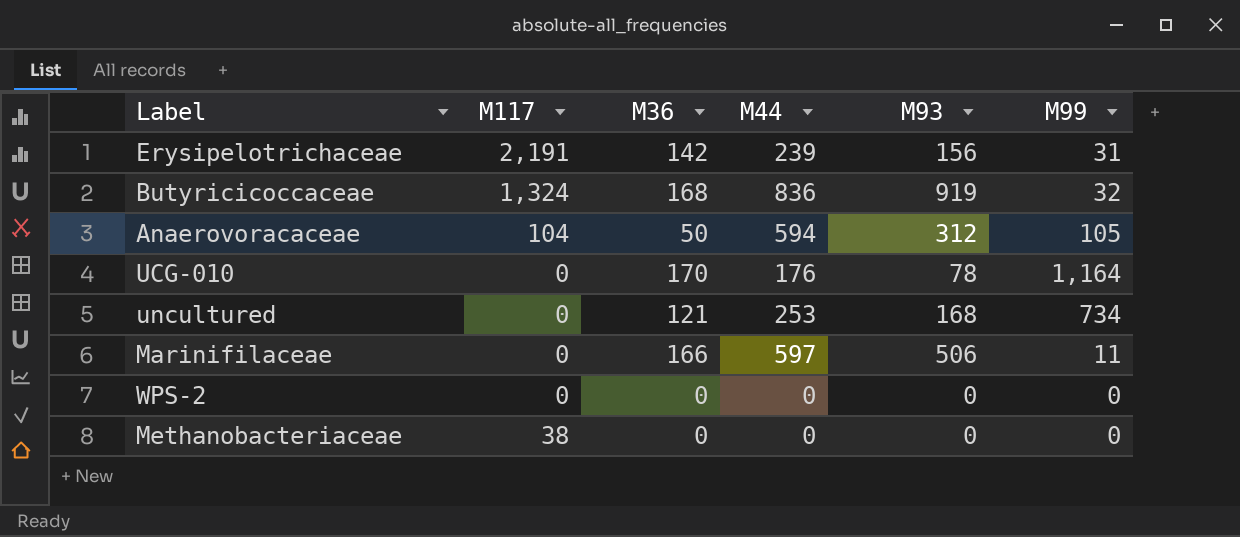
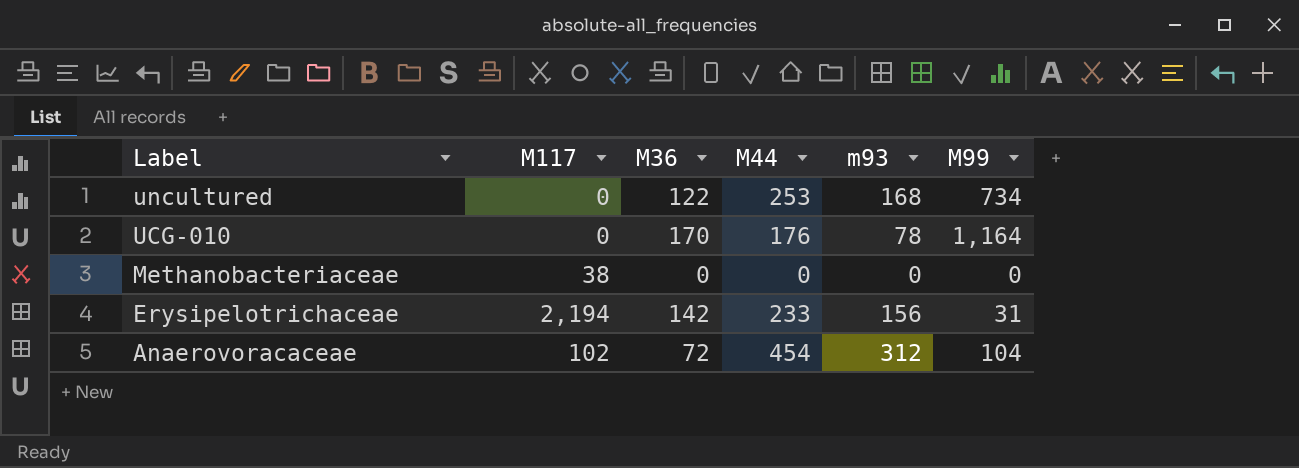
row order: none -> Label descending
column name: M93 -> m93
row Butyricicoccaceae: 1,324 | 168 | 836 | 919 | 32 -> none
row Marinifilaceae: 0 | 166 | 597 | 506 | 11 -> none
row WPS-2: 0 | 0 | 0 | 0 | 0 -> none
uncultured | M36: 121 -> 122
Erysipelotrichaceae | M117: 2,191 -> 2,194
Erysipelotrichaceae | M44: 239 -> 233
Anaerovoracaceae | M117: 104 -> 102
Anaerovoracaceae | M36: 50 -> 72
Anaerovoracaceae | M44: 594 -> 454
Anaerovoracaceae | M99: 105 -> 104

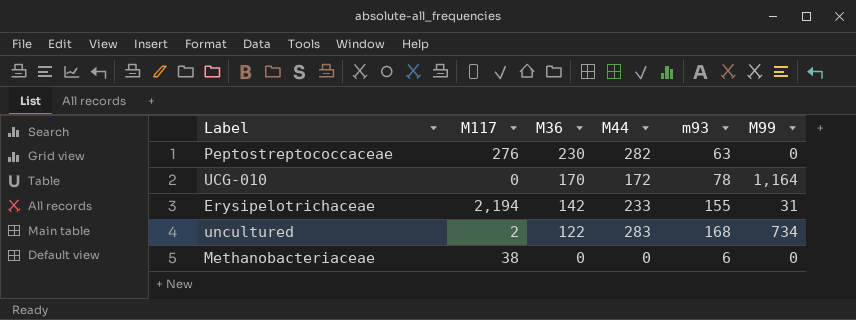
row order: Label descending -> M36 descending
row Anaerovoracaceae: 102 | 72 | 454 | 312 | 104 -> none
row Peptostreptococcaceae: none -> 276 | 230 | 282 | 63 | 0
UCG-010 | M44: 176 -> 172
Erysipelotrichaceae | m93: 156 -> 155
uncultured | M117: 0 -> 2
uncultured | M44: 253 -> 283
Methanobacteriaceae | m93: 0 -> 6

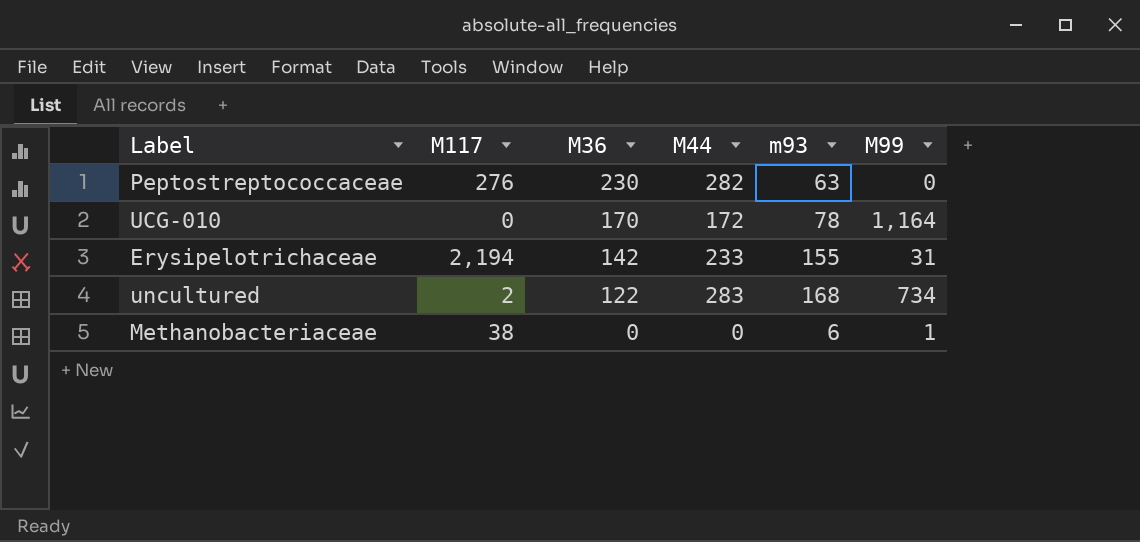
Methanobacteriaceae | M99: 0 -> 1

